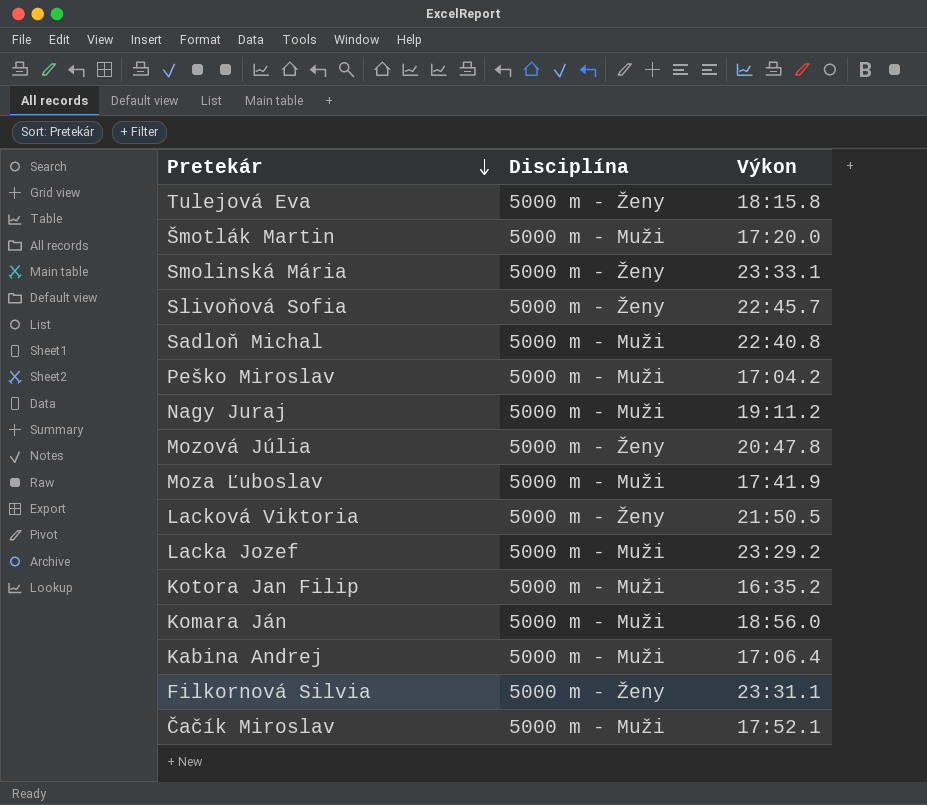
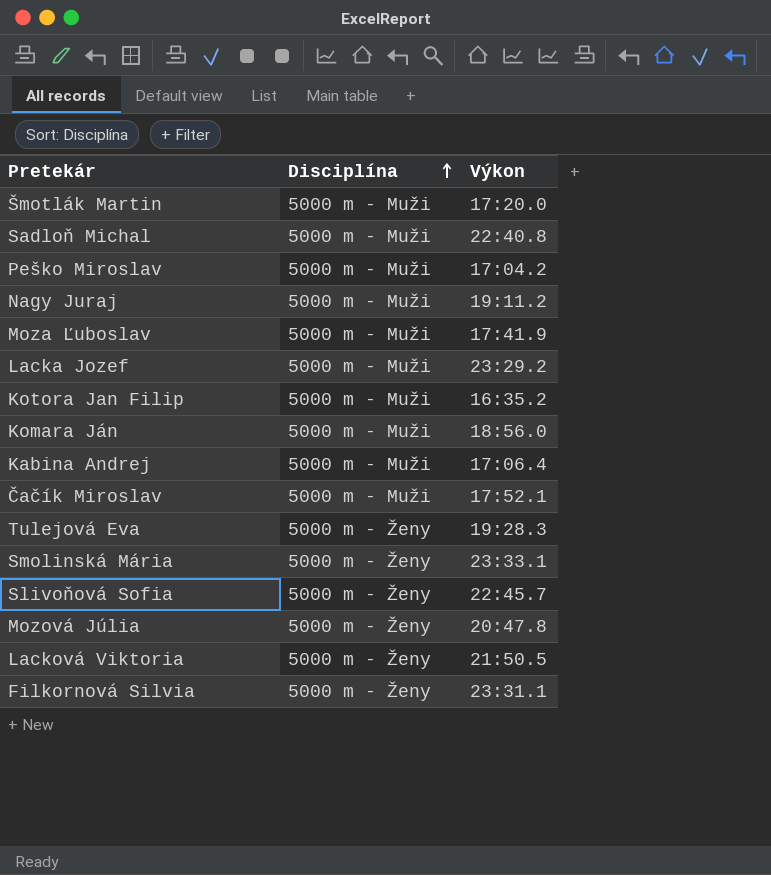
row order: Pretekár descending -> Disciplína ascending
Tulejová Eva | Výkon: 18:15.8 -> 19:28.3

